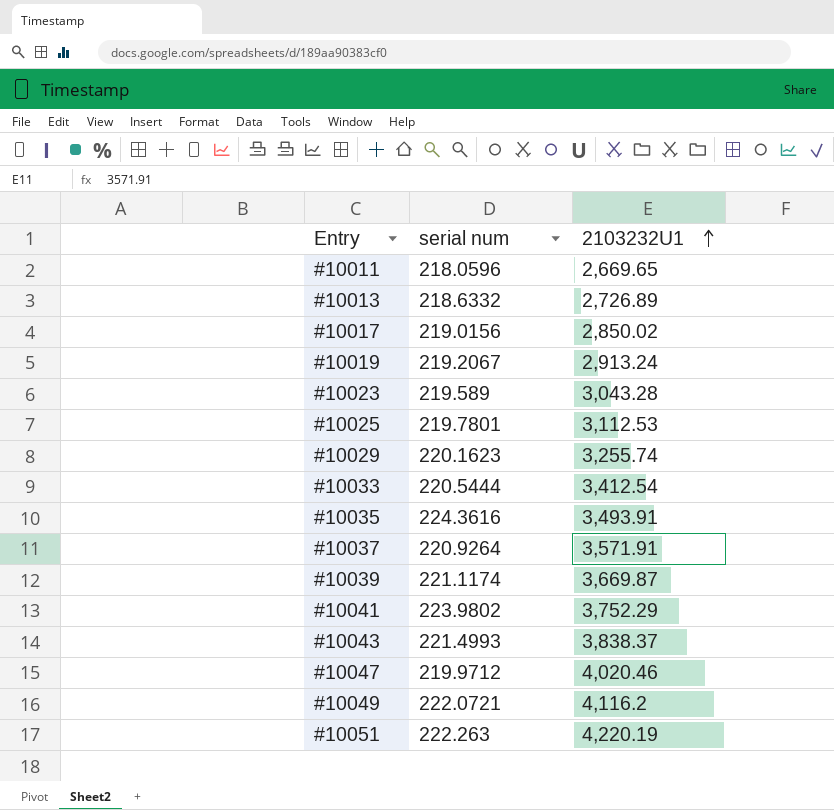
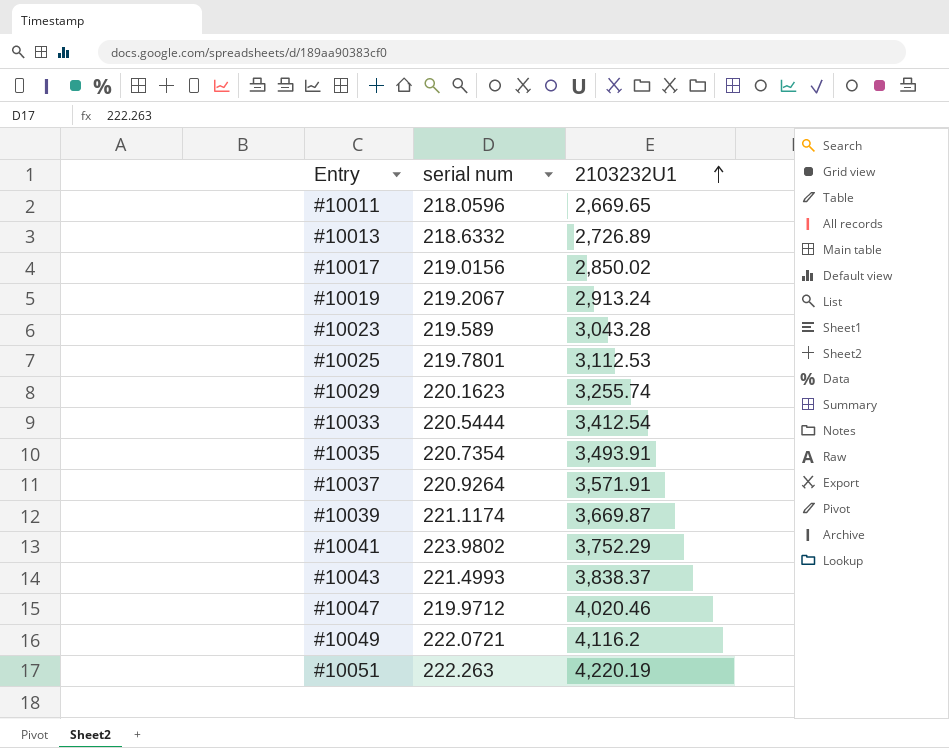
#10035 | serial num: 224.3616 -> 220.7354

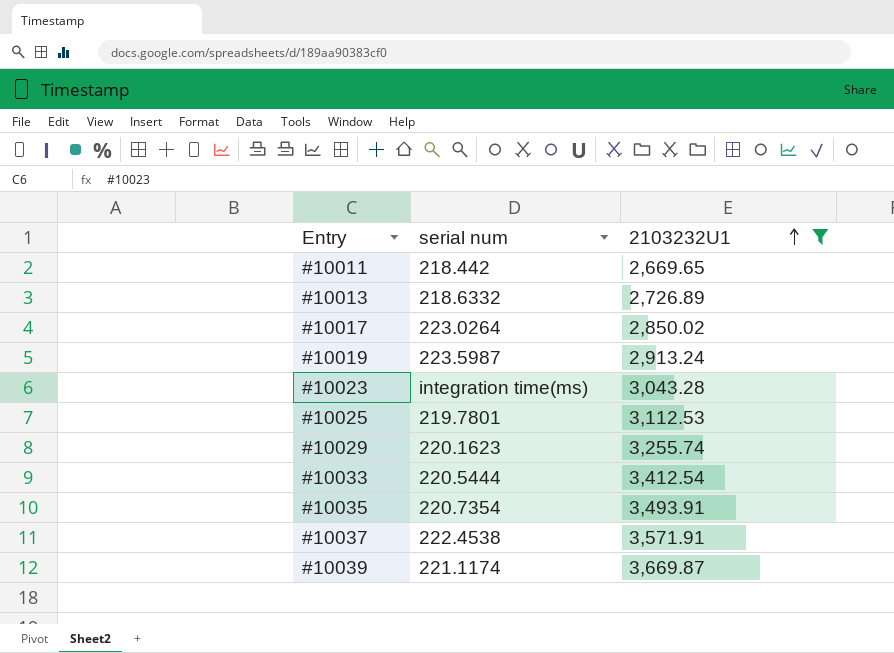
filter: none -> 2103232U1 <= 3,669.87
#10011 | serial num: 218.0596 -> 218.442
#10017 | serial num: 219.0156 -> 223.0264
#10019 | serial num: 219.2067 -> 223.5987
#10023 | serial num: 219.589 -> integration time(ms)
#10037 | serial num: 220.9264 -> 222.4538

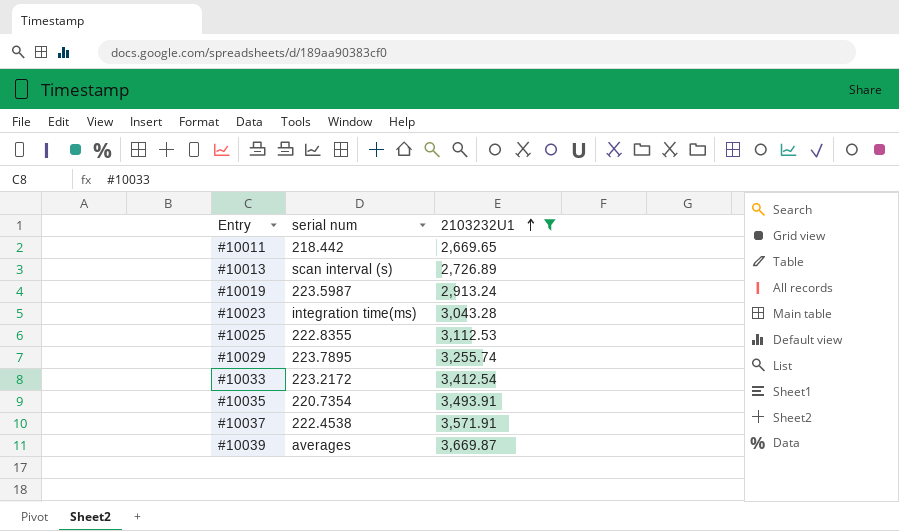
row #10017: 223.0264 | 2,850.02 -> none
#10013 | serial num: 218.6332 -> scan interval (s)
#10025 | serial num: 219.7801 -> 222.8355
#10029 | serial num: 220.1623 -> 223.7895
#10033 | serial num: 220.5444 -> 223.2172
#10039 | serial num: 221.1174 -> averages

